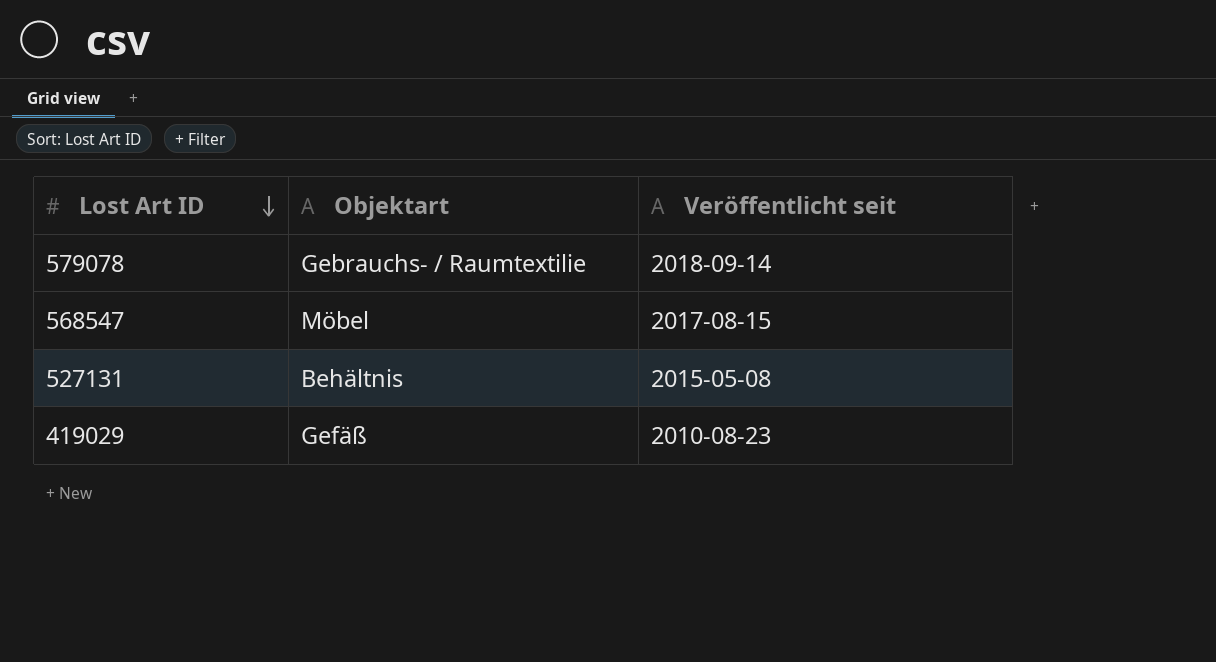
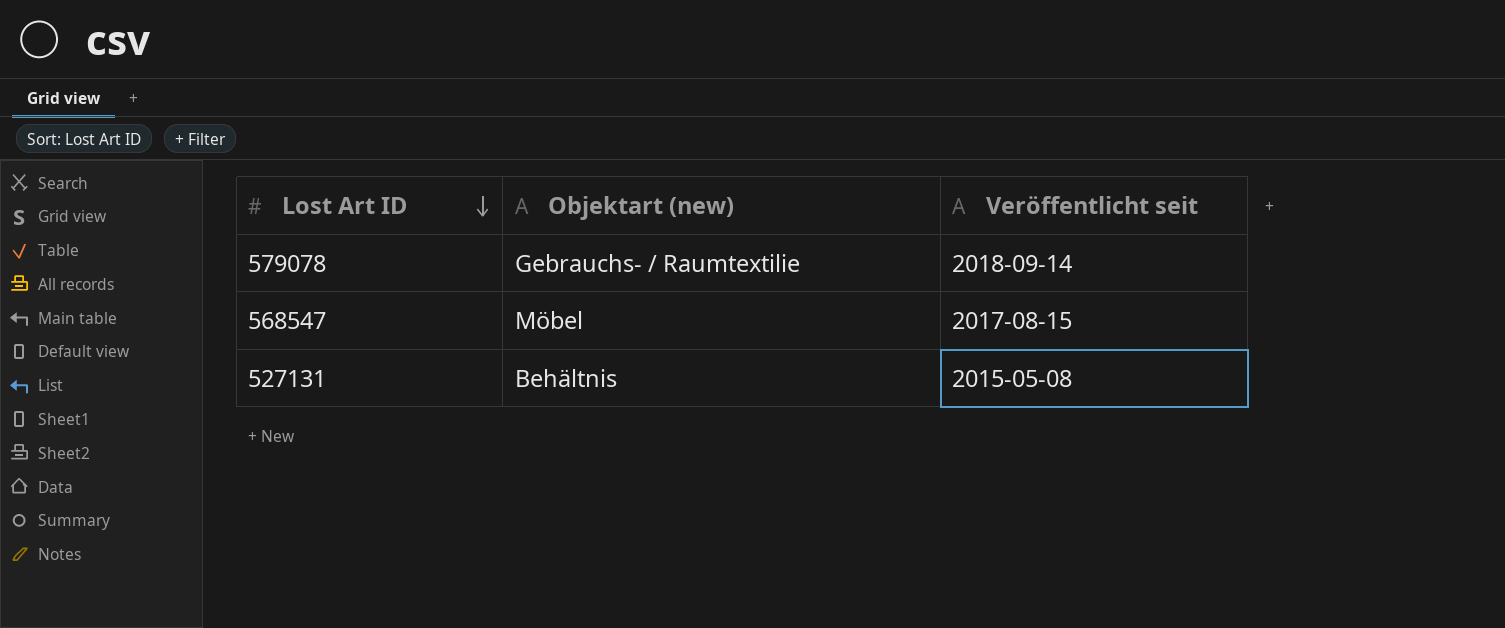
column name: Objektart -> Objektart (new)
row 419029: Gefäß | 2010-08-23 -> none

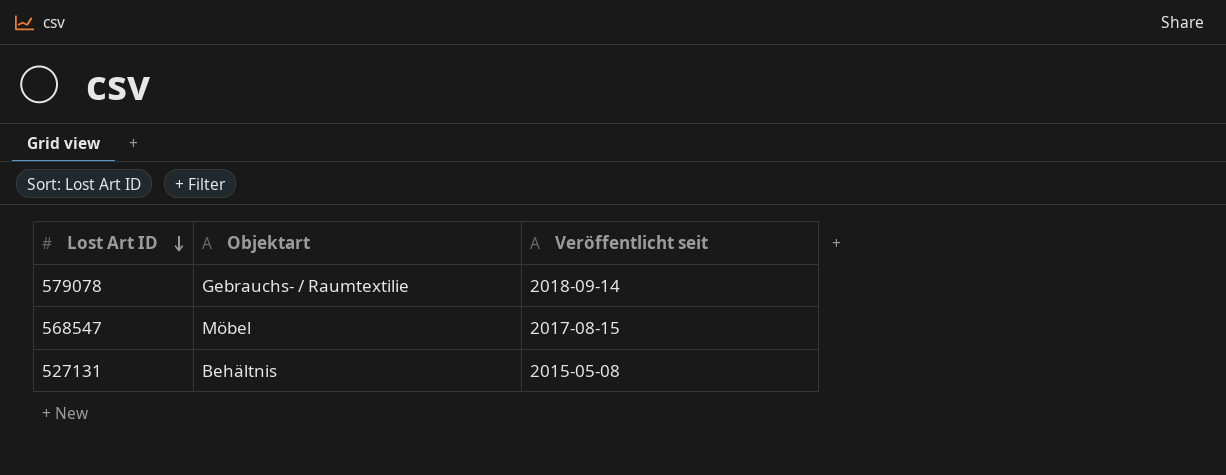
column name: Objektart (new) -> Objektart

